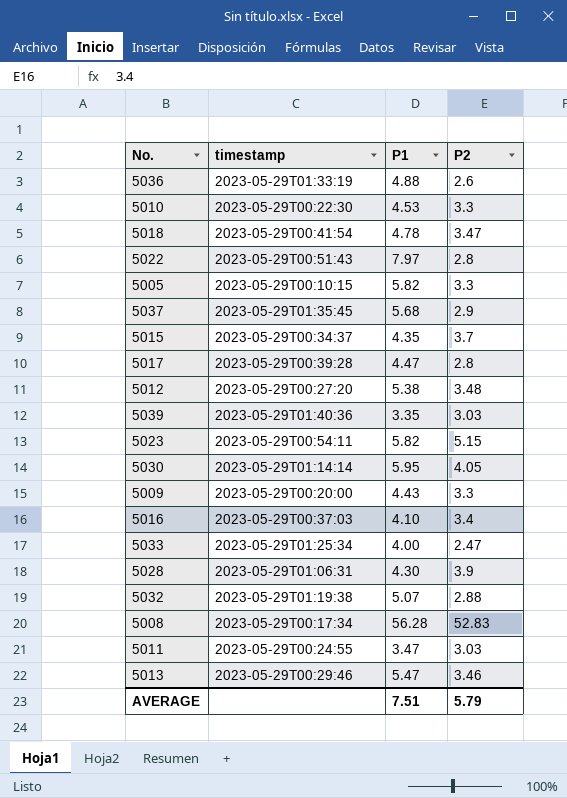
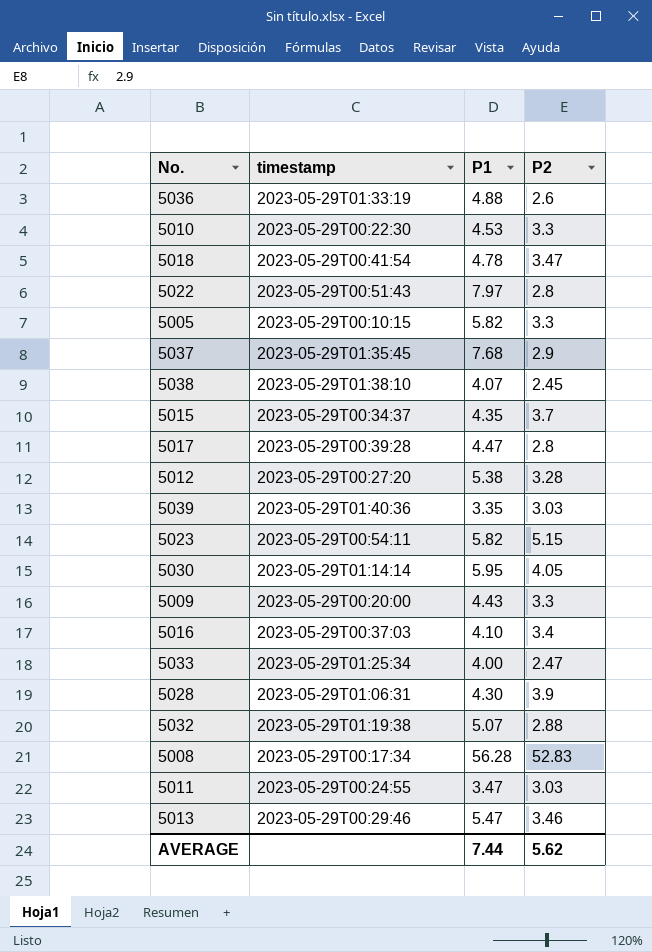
5037 | P1: 5.68 -> 7.68
row 5038: none -> 2023-05-29T01:38:10 | 4.07 | 2.45
5012 | P2: 3.48 -> 3.28
AVERAGE | P1: 7.51 -> 7.44
AVERAGE | P2: 5.79 -> 5.62

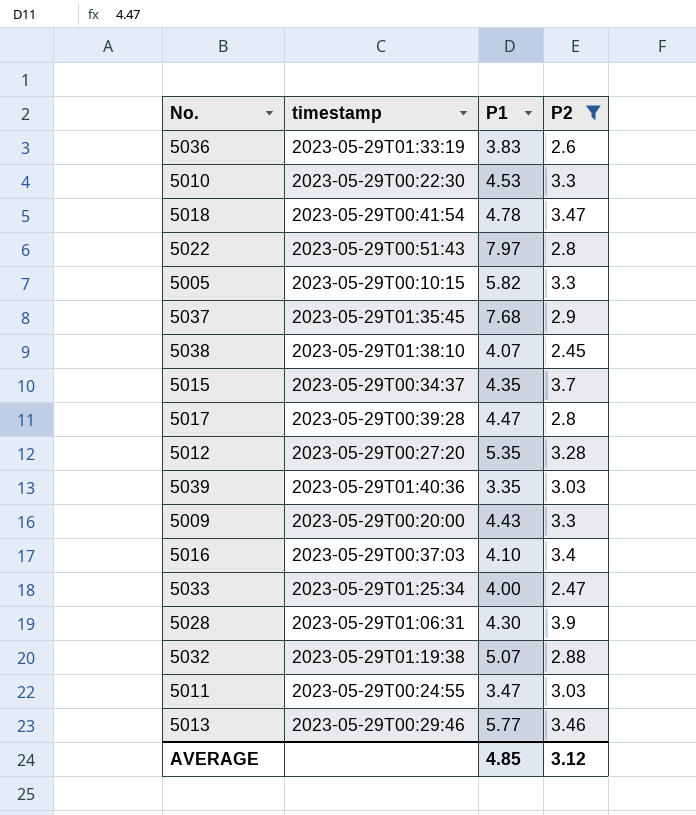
filter: none -> P2 <= 3.9
5036 | P1: 4.88 -> 3.83
5012 | P1: 5.38 -> 5.35
5013 | P1: 5.47 -> 5.77
AVERAGE | P1: 7.44 -> 4.85
AVERAGE | P2: 5.62 -> 3.12

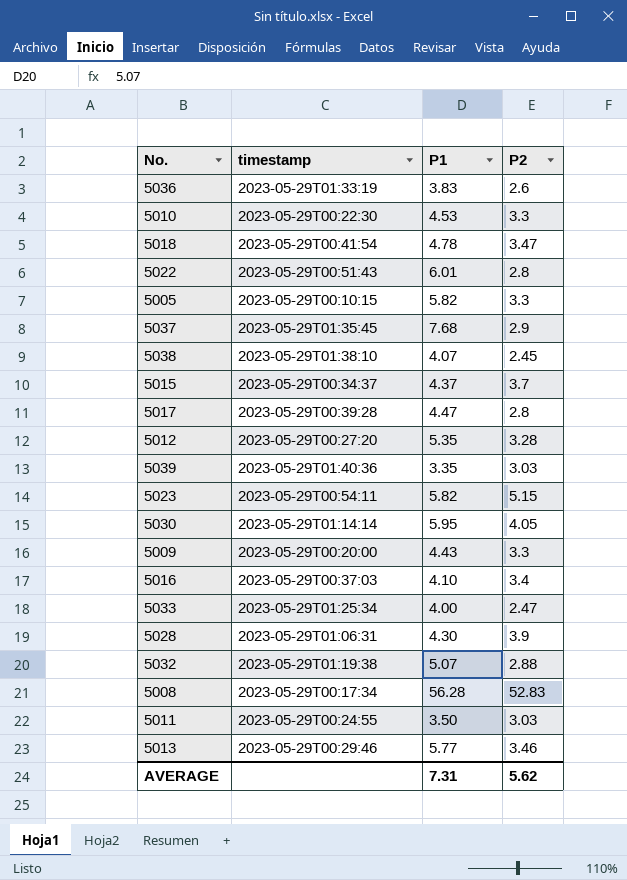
filter: P2 <= 3.9 -> none
5022 | P1: 7.97 -> 6.01
5015 | P1: 4.35 -> 4.37
5011 | P1: 3.47 -> 3.50
AVERAGE | P1: 4.85 -> 7.31
AVERAGE | P2: 3.12 -> 5.62

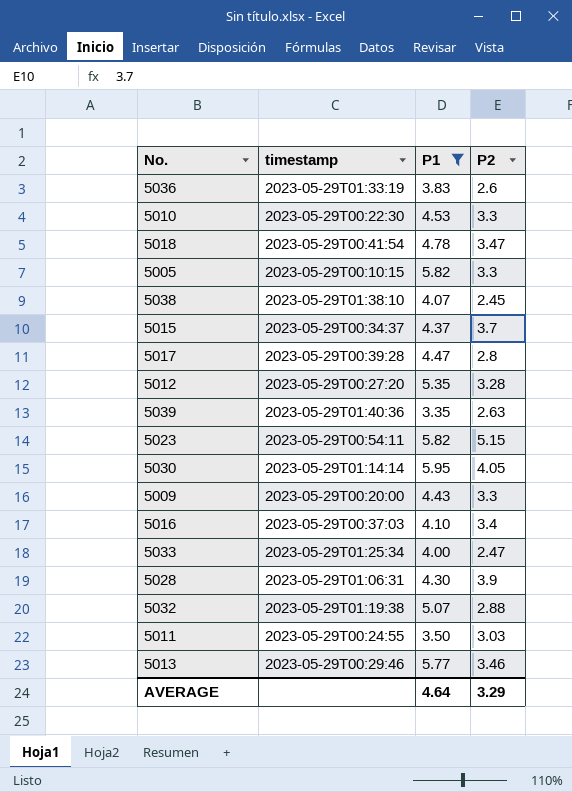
filter: none -> P1 <= 5.95
5039 | P2: 3.03 -> 2.63
AVERAGE | P1: 7.31 -> 4.64
AVERAGE | P2: 5.62 -> 3.29

